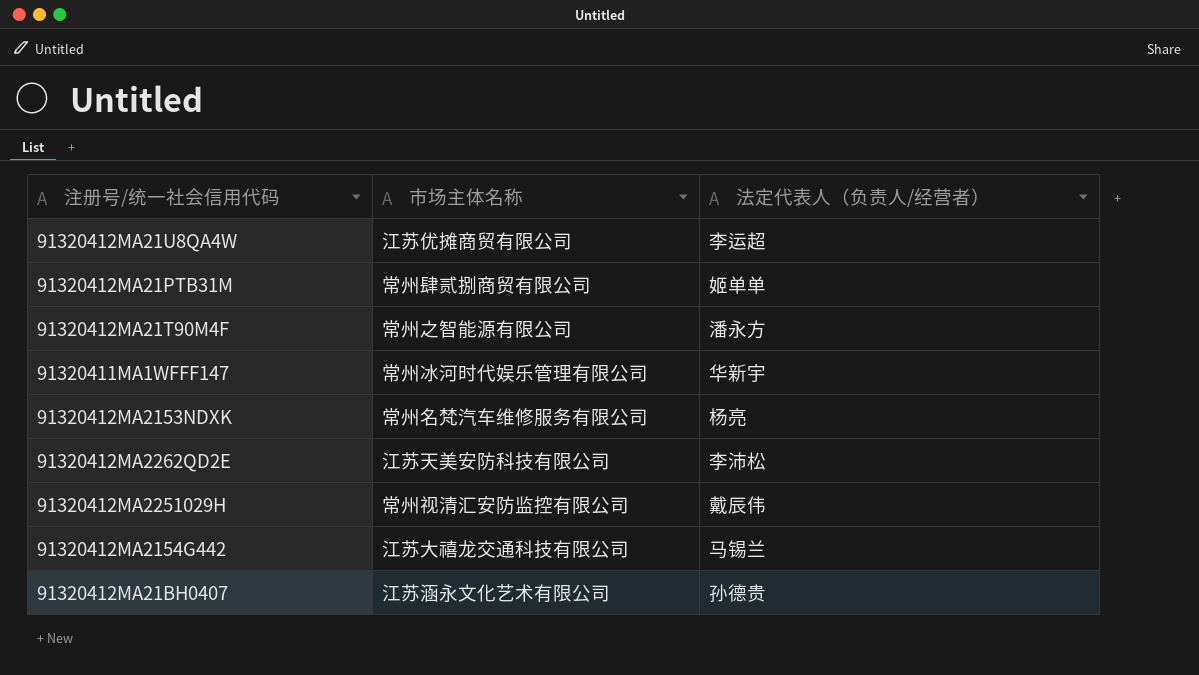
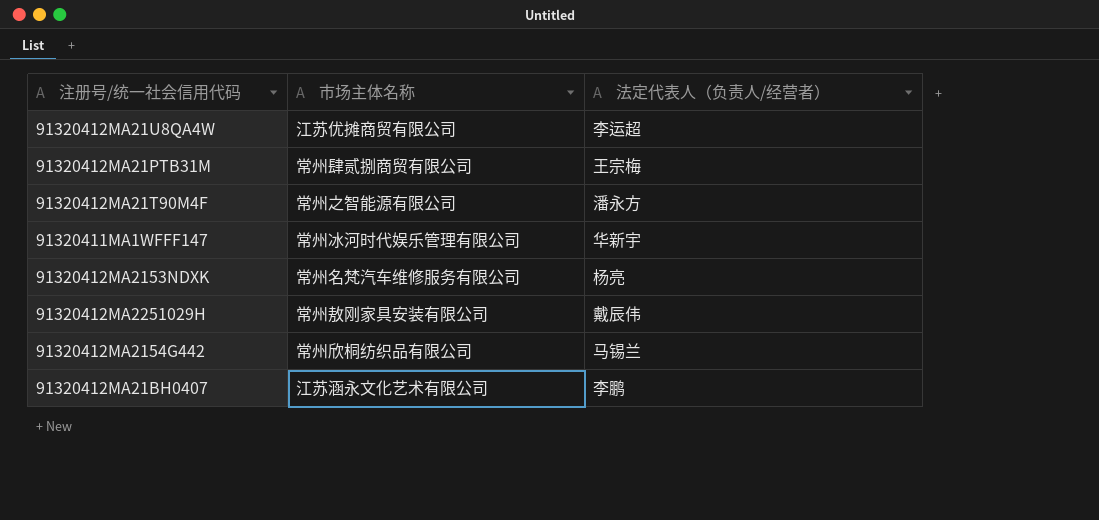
row 91320412MA2262QD2E: 江苏天美安防科技有限公司 | 李沛松 -> none
91320412MA21PTB31M | 法定代表人（负责人/经营者）: 姬单单 -> 王宗梅
91320412MA2251029H | 市场主体名称: 常州视清汇安防监控有限公司 -> 常州敖刚家具安装有限公司
91320412MA2154G442 | 市场主体名称: 江苏大禧龙交通科技有限公司 -> 常州欣桐纺织品有限公司
91320412MA21BH0407 | 法定代表人（负责人/经营者）: 孙德贵 -> 李鹏

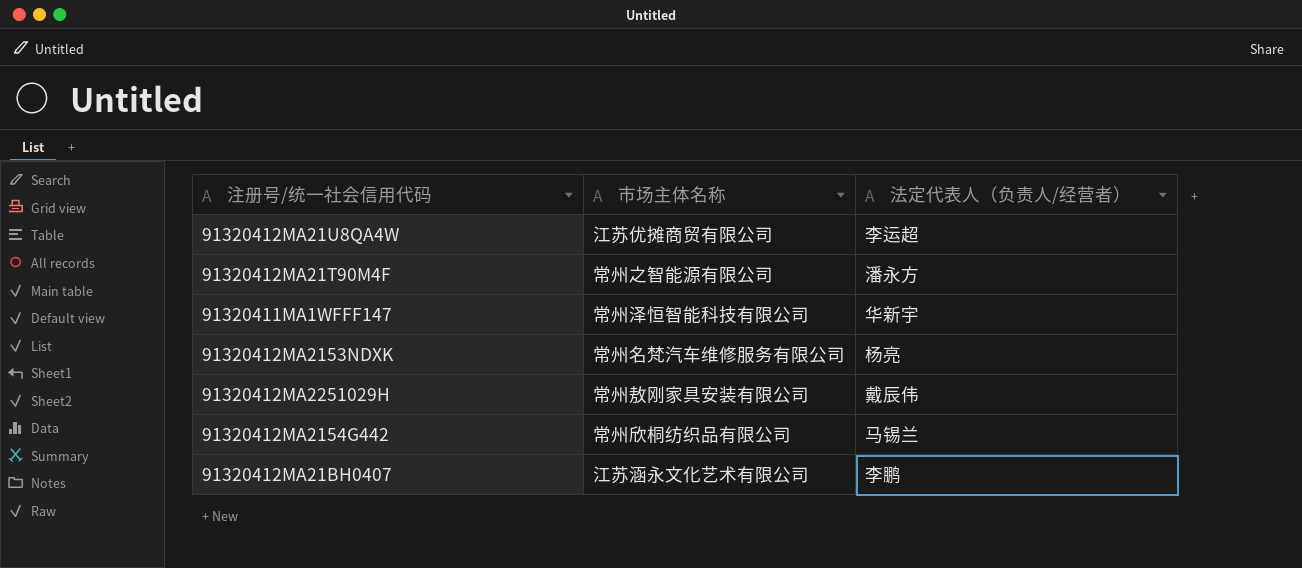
row 91320412MA21PTB31M: 常州肆贰捌商贸有限公司 | 王宗梅 -> none
91320411MA1WFFF147 | 市场主体名称: 常州冰河时代娱乐管理有限公司 -> 常州泽恒智能科技有限公司

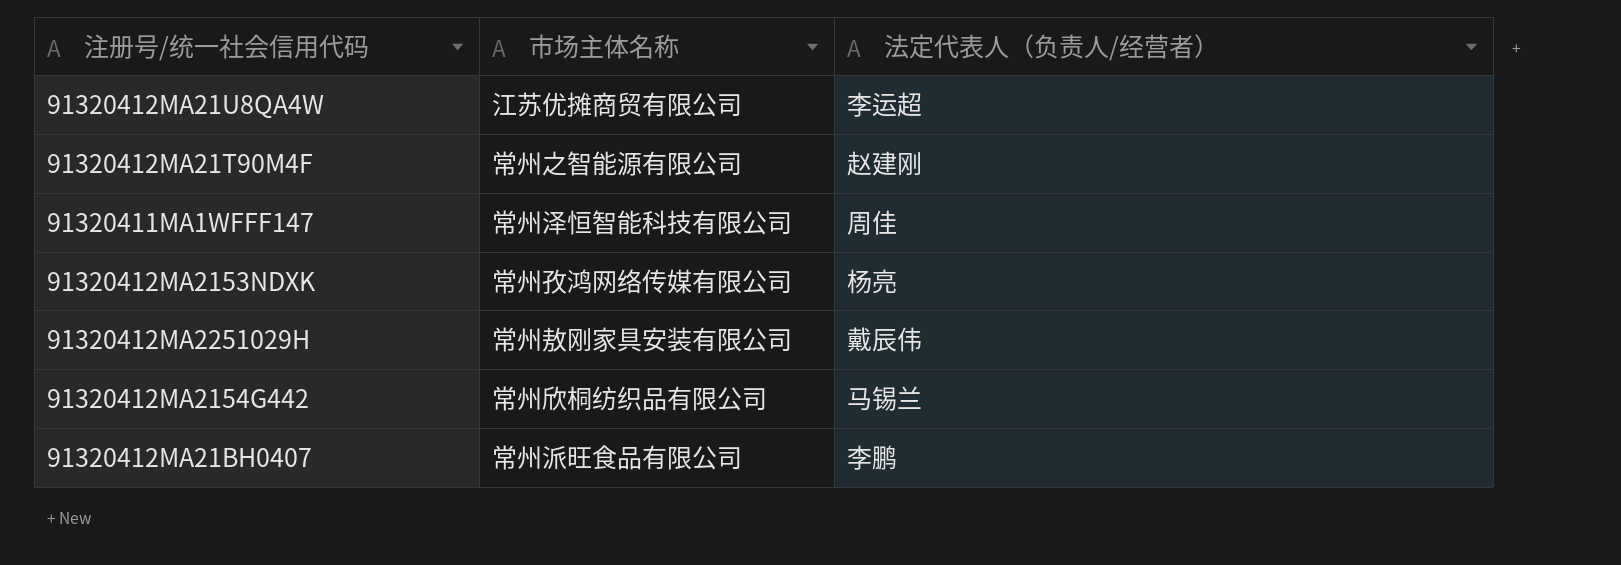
91320412MA21T90M4F | 法定代表人（负责人/经营者）: 潘永方 -> 赵建刚
91320411MA1WFFF147 | 法定代表人（负责人/经营者）: 华新宇 -> 周佳
91320412MA2153NDXK | 市场主体名称: 常州名梵汽车维修服务有限公司 -> 常州孜鸿网络传媒有限公司
91320412MA21BH0407 | 市场主体名称: 江苏涵永文化艺术有限公司 -> 常州派旺食品有限公司

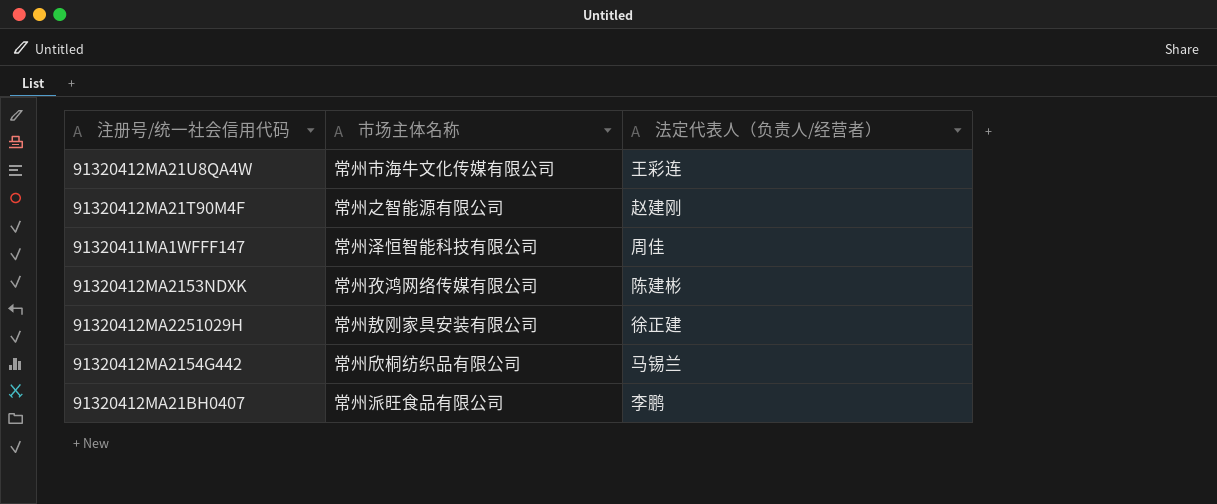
91320412MA21U8QA4W | 市场主体名称: 江苏优摊商贸有限公司 -> 常州市海牛文化传媒有限公司
91320412MA21U8QA4W | 法定代表人（负责人/经营者）: 李运超 -> 王彩连
91320412MA2153NDXK | 法定代表人（负责人/经营者）: 杨亮 -> 陈建彬
91320412MA2251029H | 法定代表人（负责人/经营者）: 戴辰伟 -> 徐正建

